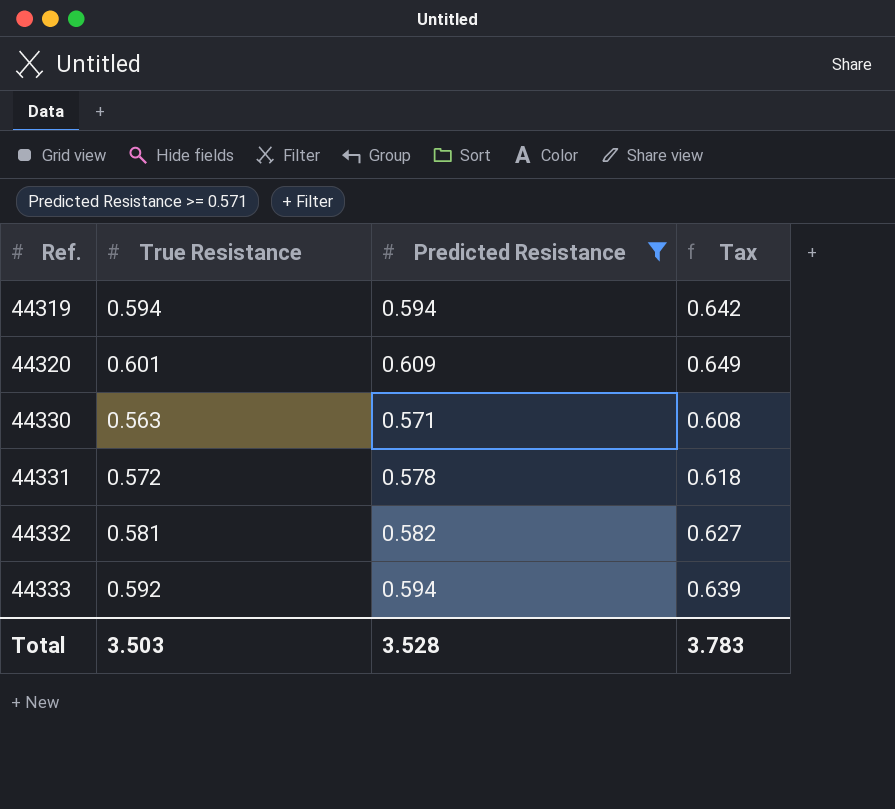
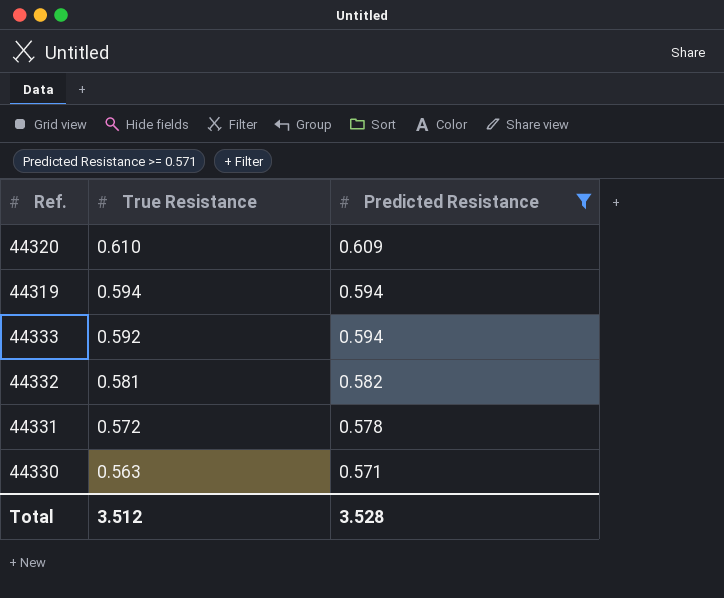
row order: Ref. ascending -> True Resistance descending
column Tax | formula: [True Resistance] * 1.08 -> none
44320 | True Resistance: 0.601 -> 0.610
Total | True Resistance: 3.503 -> 3.512

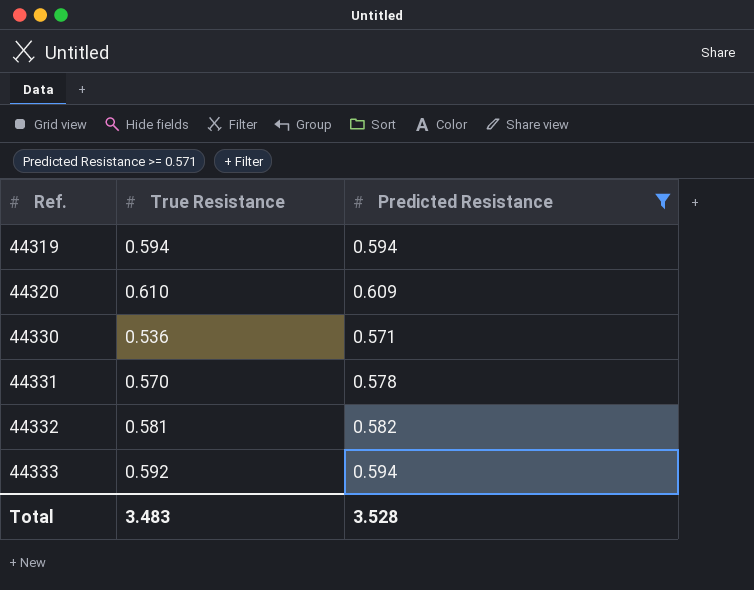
row order: True Resistance descending -> Ref. ascending
44330 | True Resistance: 0.563 -> 0.536
44331 | True Resistance: 0.572 -> 0.570
Total | True Resistance: 3.512 -> 3.483

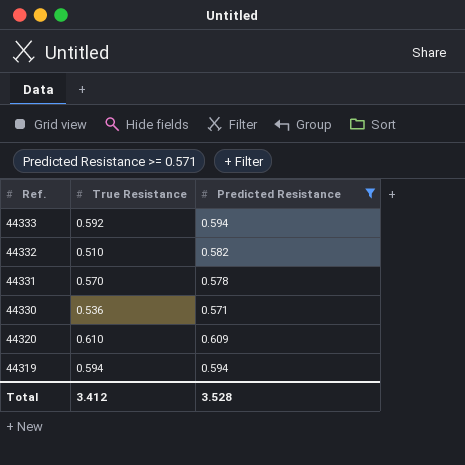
row order: Ref. ascending -> Ref. descending
44332 | True Resistance: 0.581 -> 0.510
Total | True Resistance: 3.483 -> 3.412

